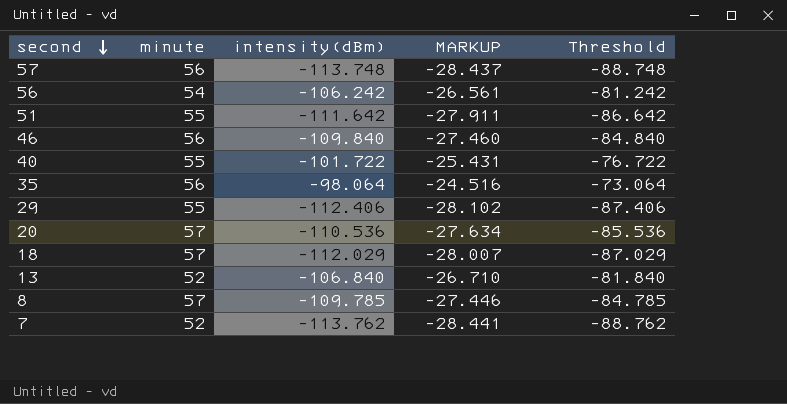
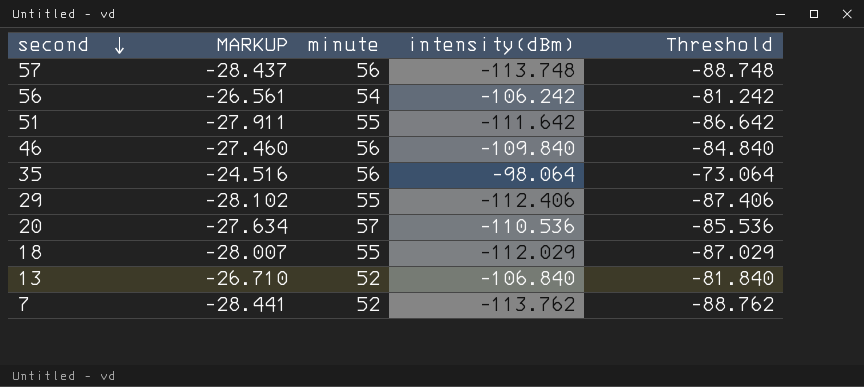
column MARKUP | position: 4 -> 2
row 40: 55 | -101.722 | -25.431 | -76.722 -> none
row 8: 57 | -109.785 | -27.446 | -84.785 -> none
18 | minute: 57 -> 55

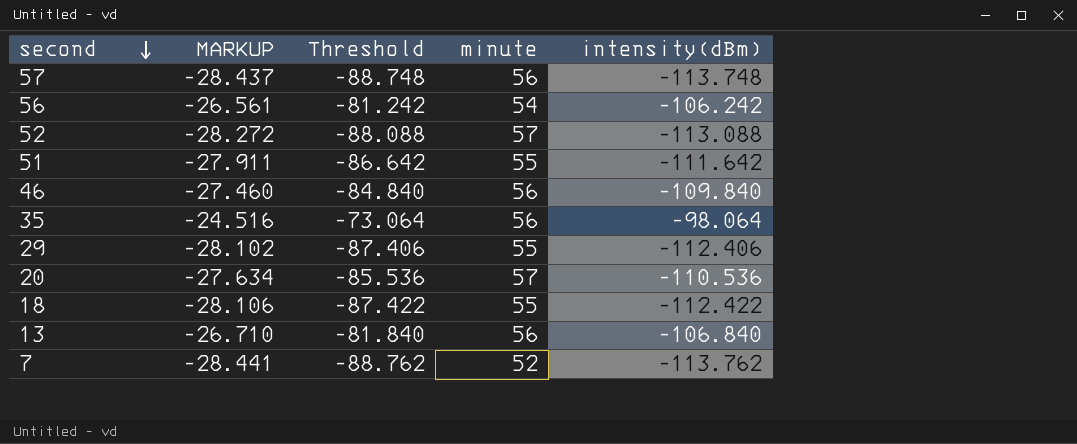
column Threshold | position: 5 -> 3
row 52: none -> -28.272 | -88.088 | 57 | -113.088
18 | MARKUP: -28.007 -> -28.106
18 | Threshold: -87.029 -> -87.422
18 | intensity(dBm): -112.029 -> -112.422
13 | minute: 52 -> 56

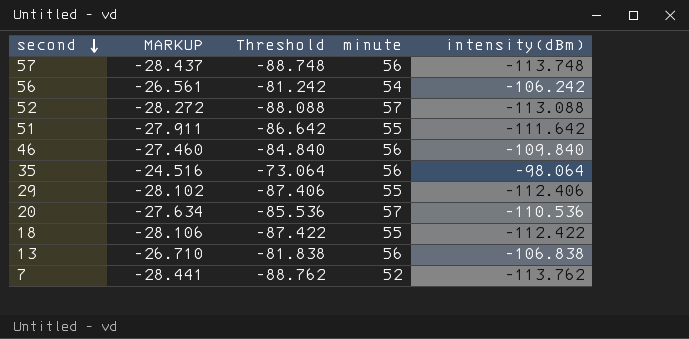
13 | Threshold: -81.840 -> -81.838
13 | intensity(dBm): -106.840 -> -106.838

